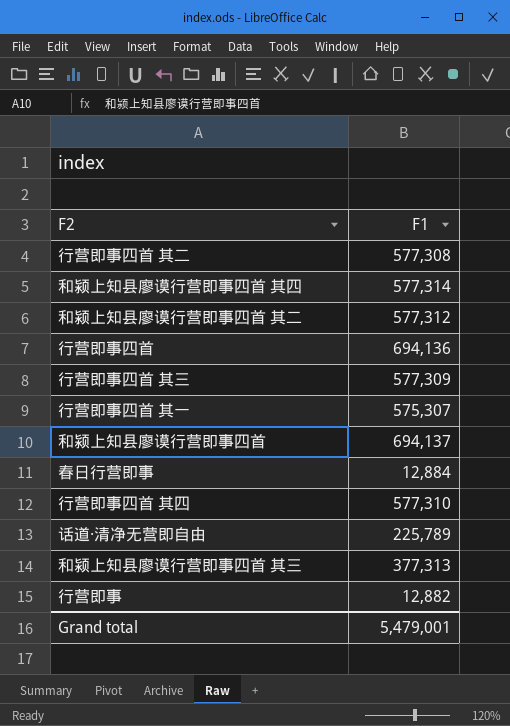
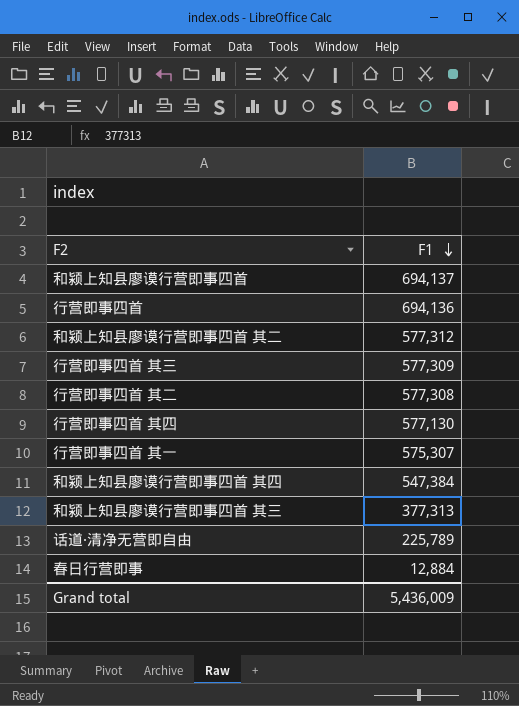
row order: none -> F1 descending
row 行营即事: 12,882 -> none
行营即事四首 其四 | F1: 577,310 -> 577,130
和颍上知县廖谟行营即事四首 其四 | F1: 577,314 -> 547,384
Grand total | F1: 5,479,001 -> 5,436,009

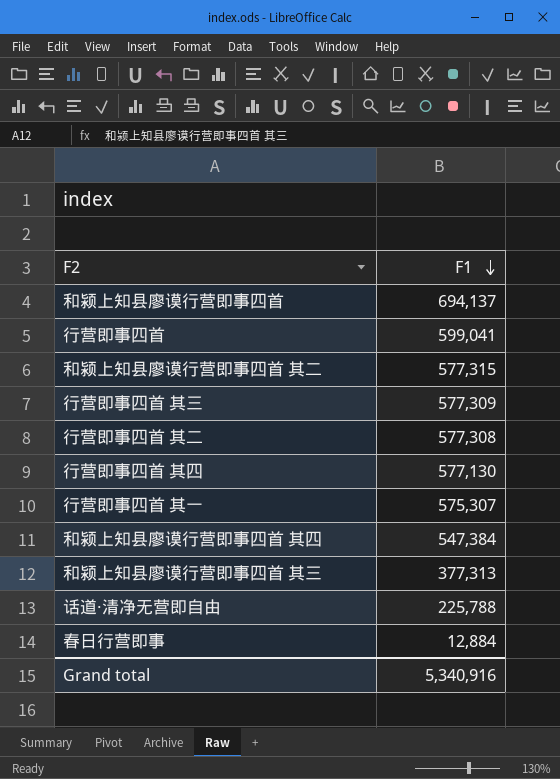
行营即事四首 | F1: 694,136 -> 599,041
和颍上知县廖谟行营即事四首 其二 | F1: 577,312 -> 577,315
话道·清净无营即自由 | F1: 225,789 -> 225,788
Grand total | F1: 5,436,009 -> 5,340,916

